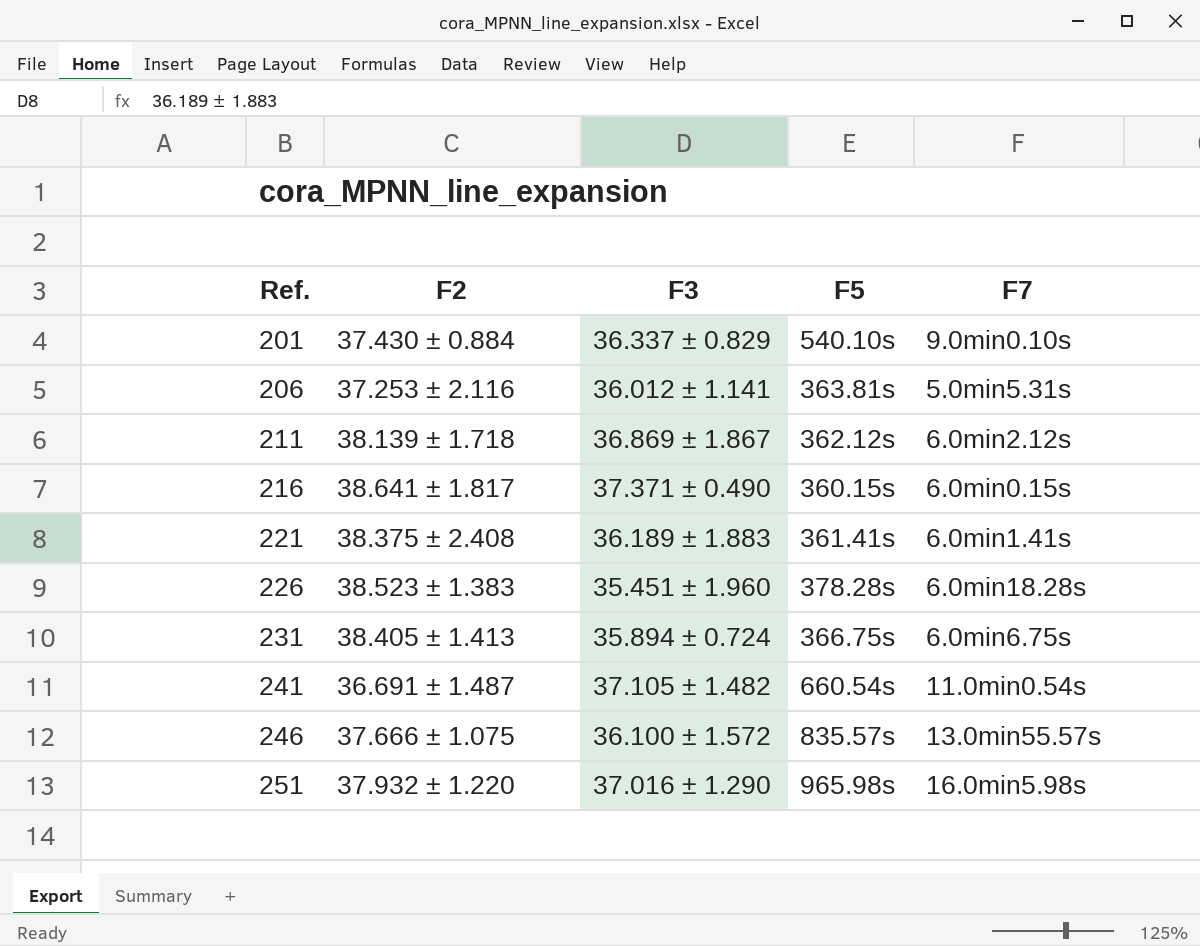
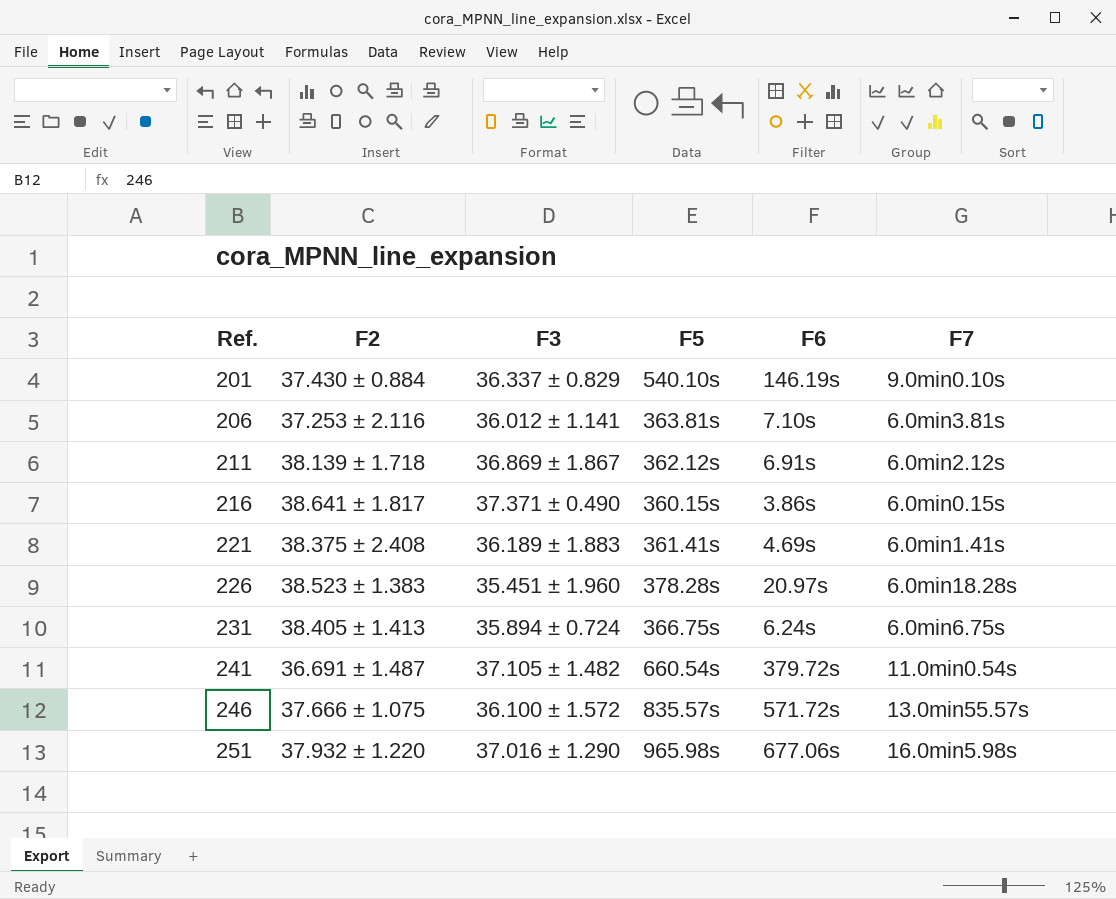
column F6 | position: none -> 5
206 | F7: 5.0min5.31s -> 6.0min3.81s

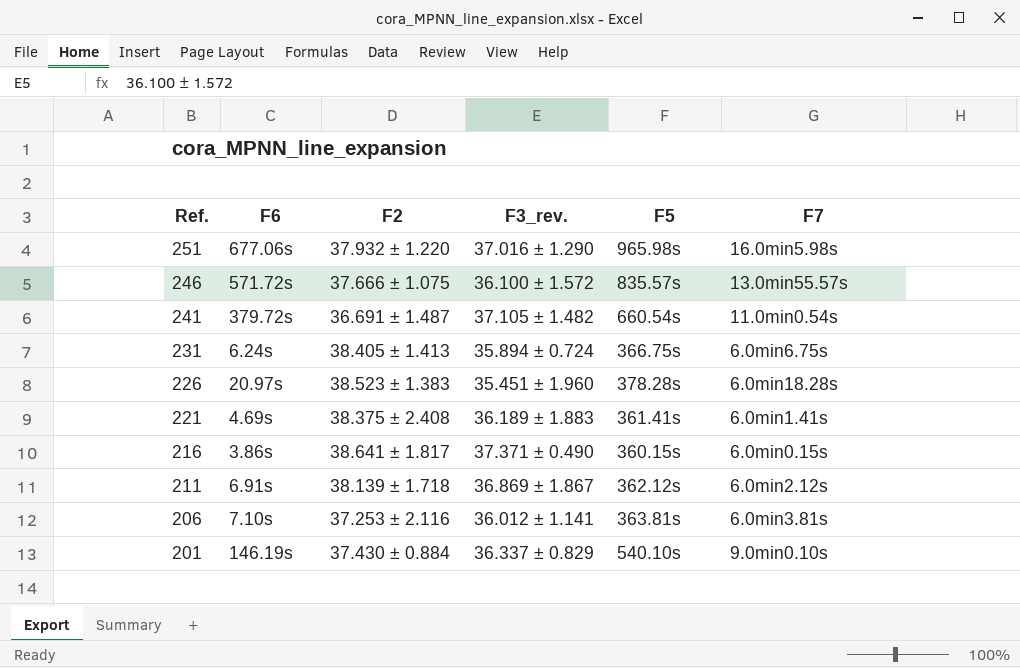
row order: Ref. ascending -> Ref. descending
column F6 | position: 5 -> 2
column name: F3 -> F3_rev.

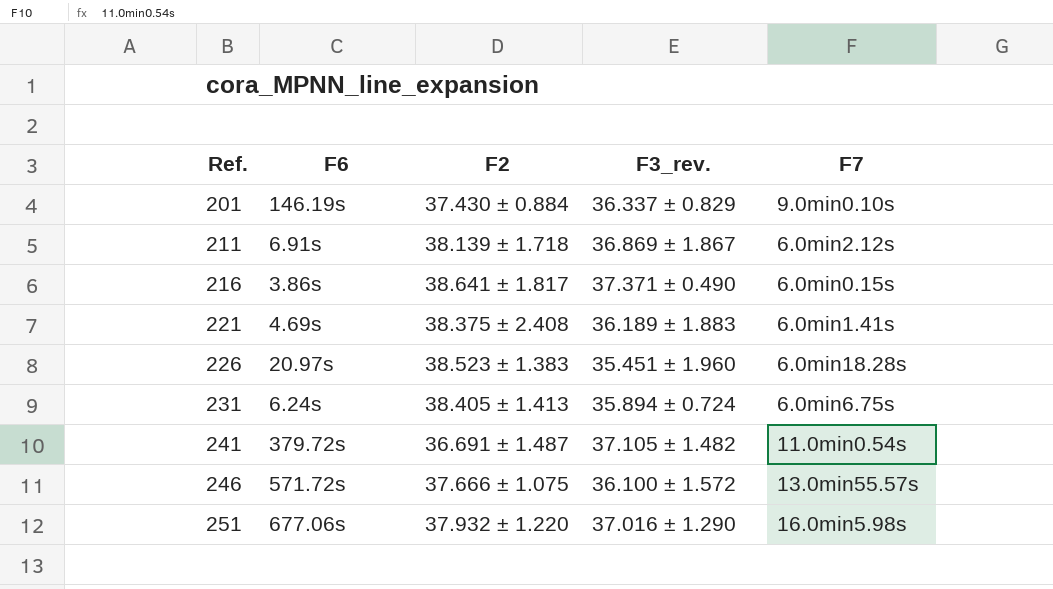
row order: Ref. descending -> Ref. ascending
column F5 | position: 5 -> none
row 206: 7.10s | 37.253 ± 2.116 | 36.012 ± 1.141 | 363.81s | 6.0min3.81s -> none

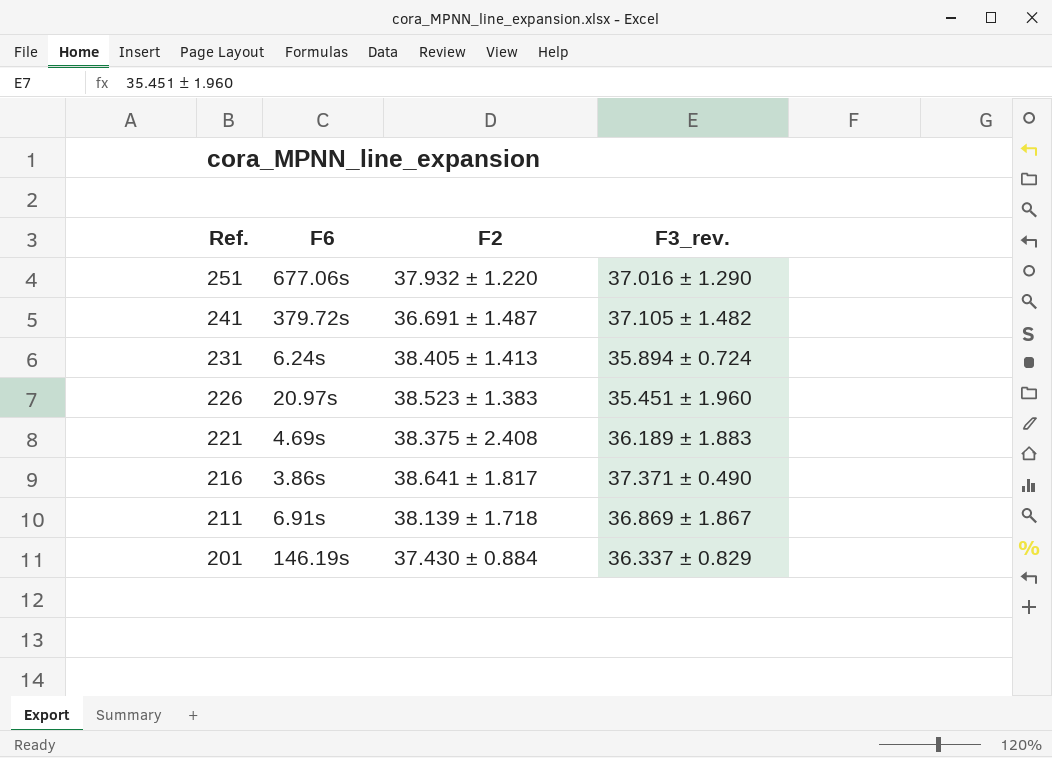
row order: Ref. ascending -> Ref. descending
column F7 | position: 5 -> none
row 246: 571.72s | 37.666 ± 1.075 | 36.100 ± 1.572 | 13.0min55.57s -> none

